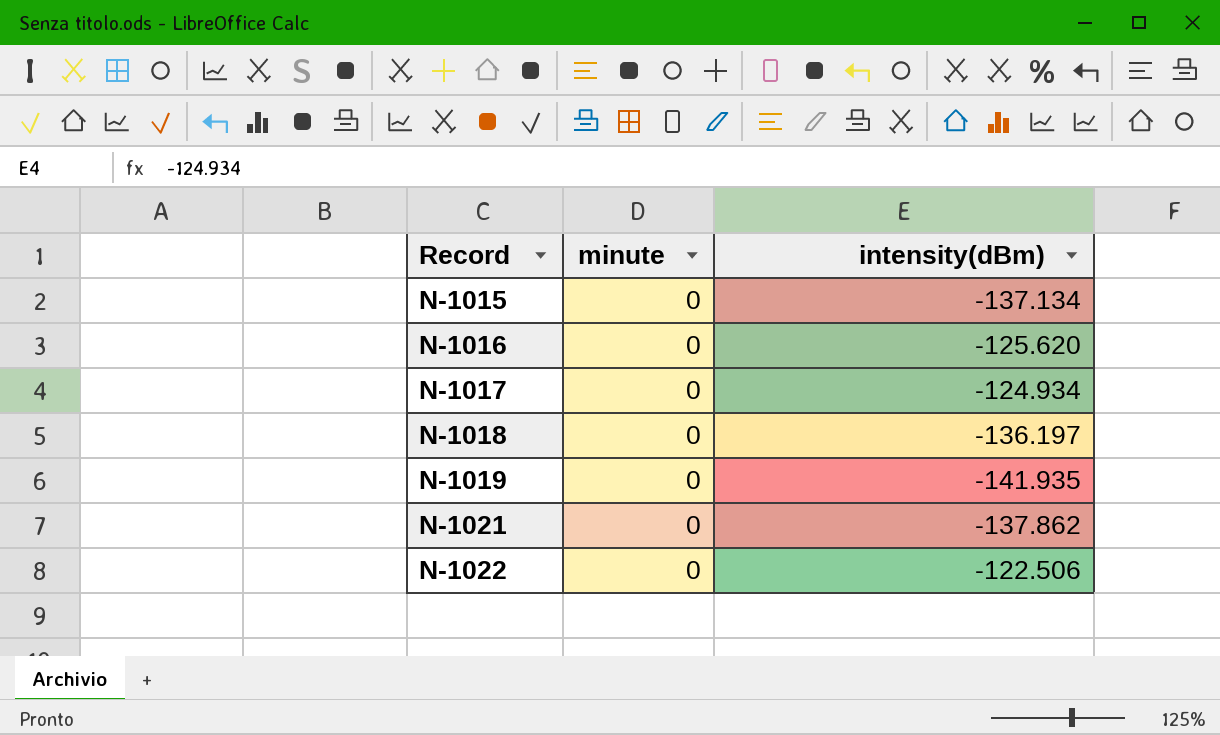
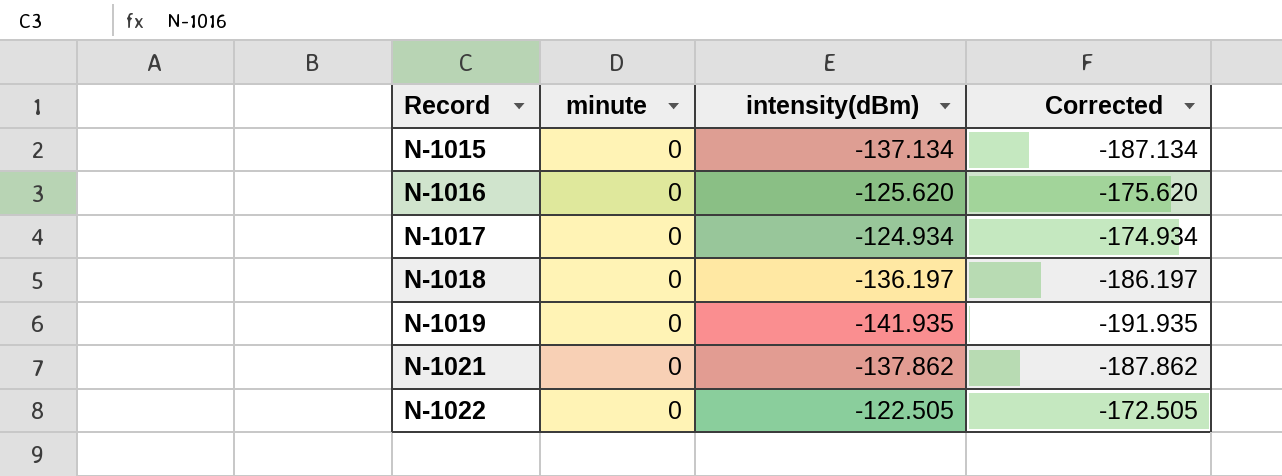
column Corrected | formula: none -> [intensity(dBm)] - 50
N-1022 | intensity(dBm): -122.506 -> -122.505

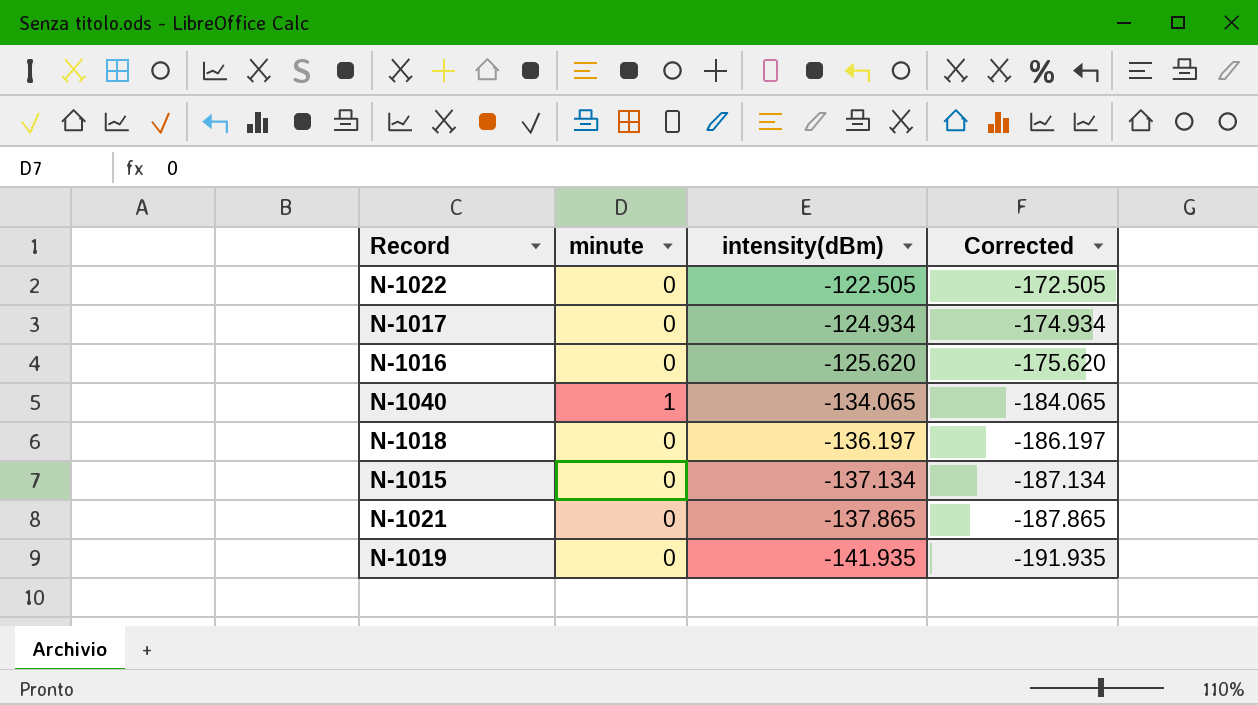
row order: Record ascending -> intensity(dBm) descending
row N-1040: none -> 1 | -134.065 | -184.065
N-1021 | intensity(dBm): -137.862 -> -137.865
N-1021 | Corrected: -187.862 -> -187.865

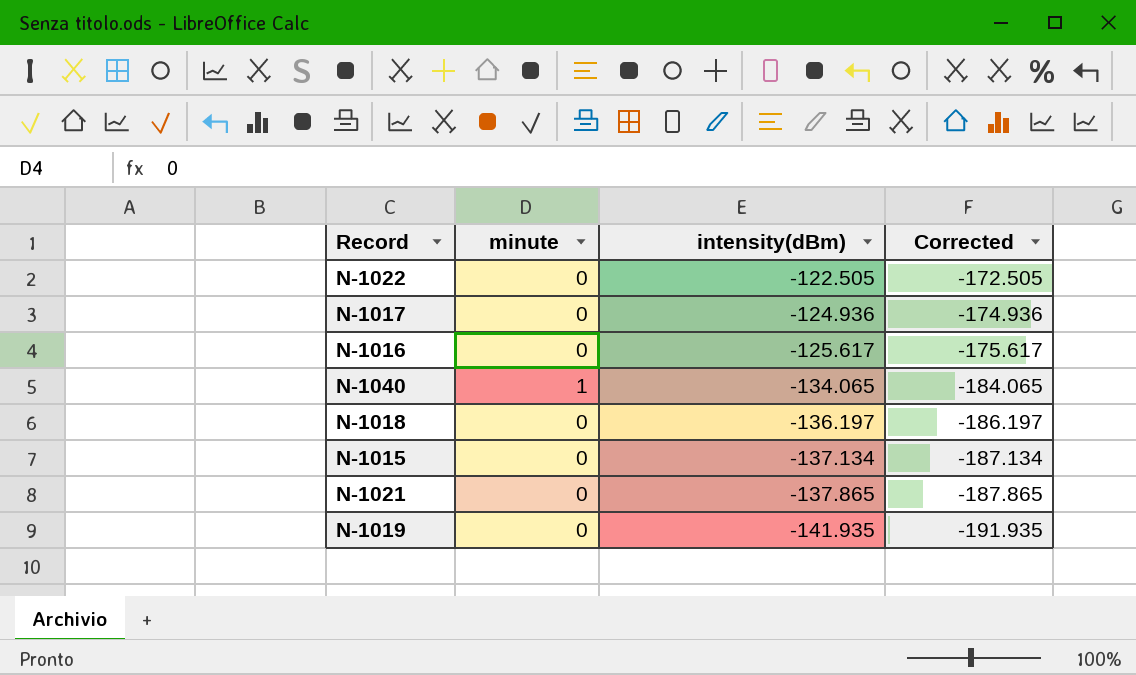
N-1017 | intensity(dBm): -124.934 -> -124.936
N-1017 | Corrected: -174.934 -> -174.936
N-1016 | intensity(dBm): -125.620 -> -125.617
N-1016 | Corrected: -175.620 -> -175.617

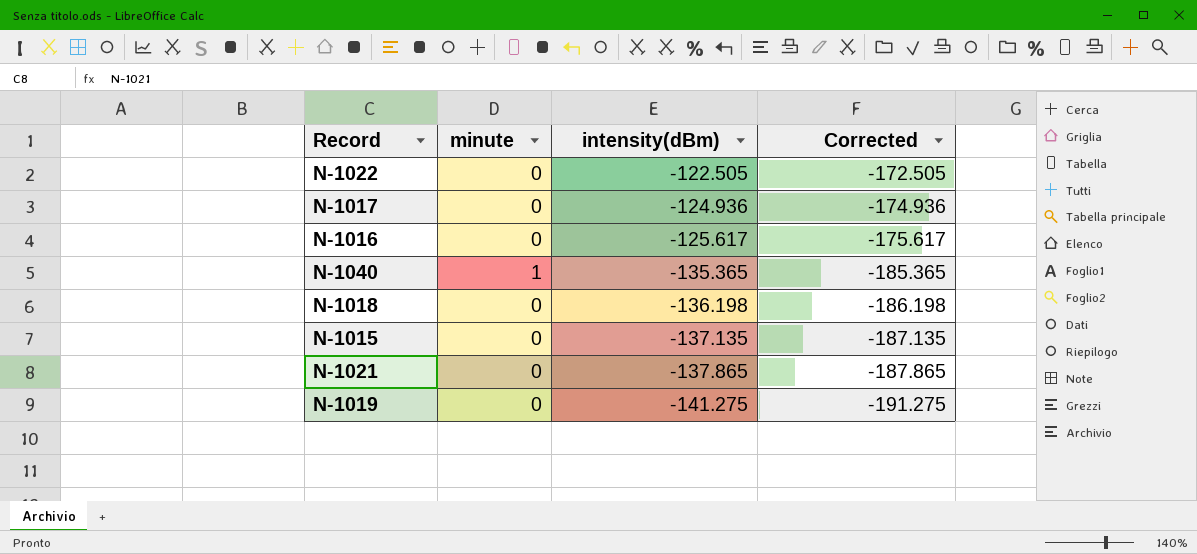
N-1040 | intensity(dBm): -134.065 -> -135.365
N-1040 | Corrected: -184.065 -> -185.365
N-1018 | intensity(dBm): -136.197 -> -136.198
N-1018 | Corrected: -186.197 -> -186.198
N-1015 | intensity(dBm): -137.134 -> -137.135
N-1015 | Corrected: -187.134 -> -187.135
N-1019 | intensity(dBm): -141.935 -> -141.275
N-1019 | Corrected: -191.935 -> -191.275

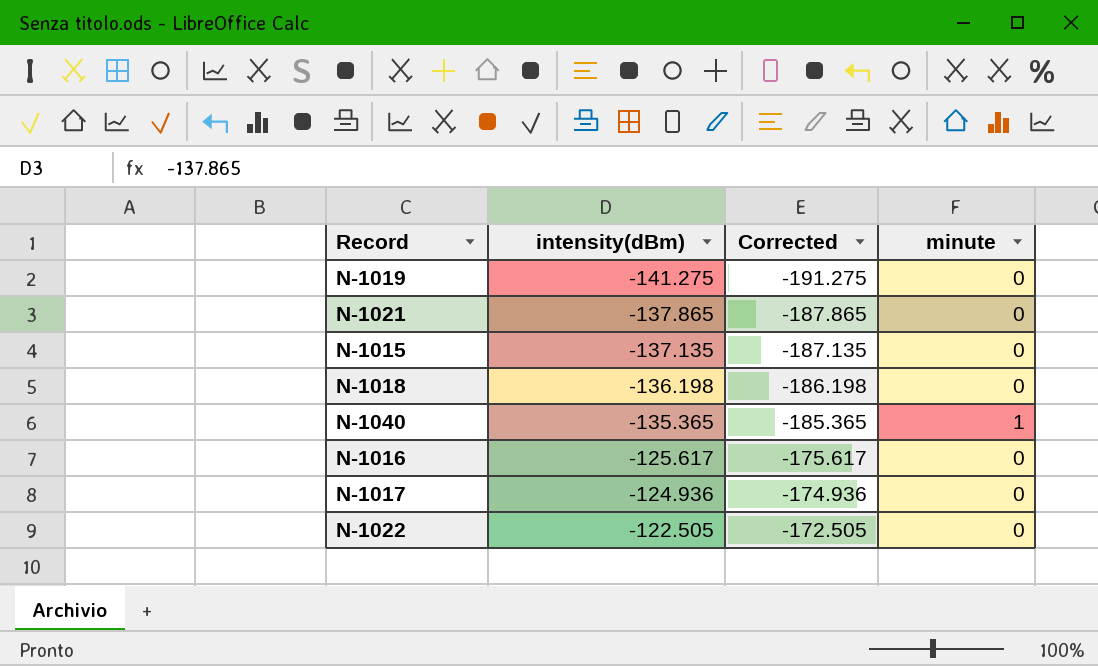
row order: intensity(dBm) descending -> intensity(dBm) ascending
column minute | position: 2 -> 4

